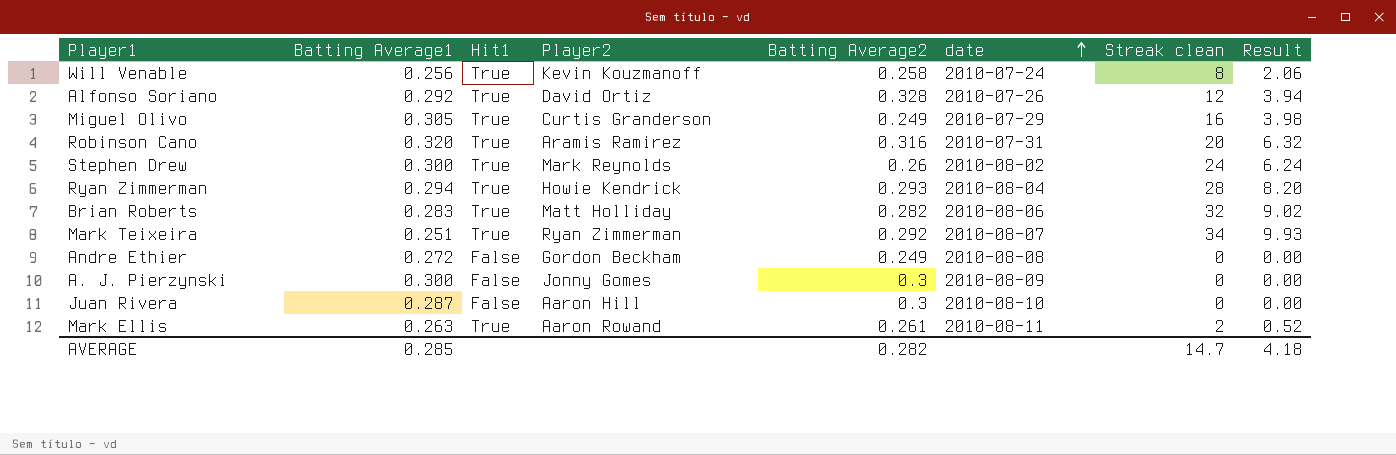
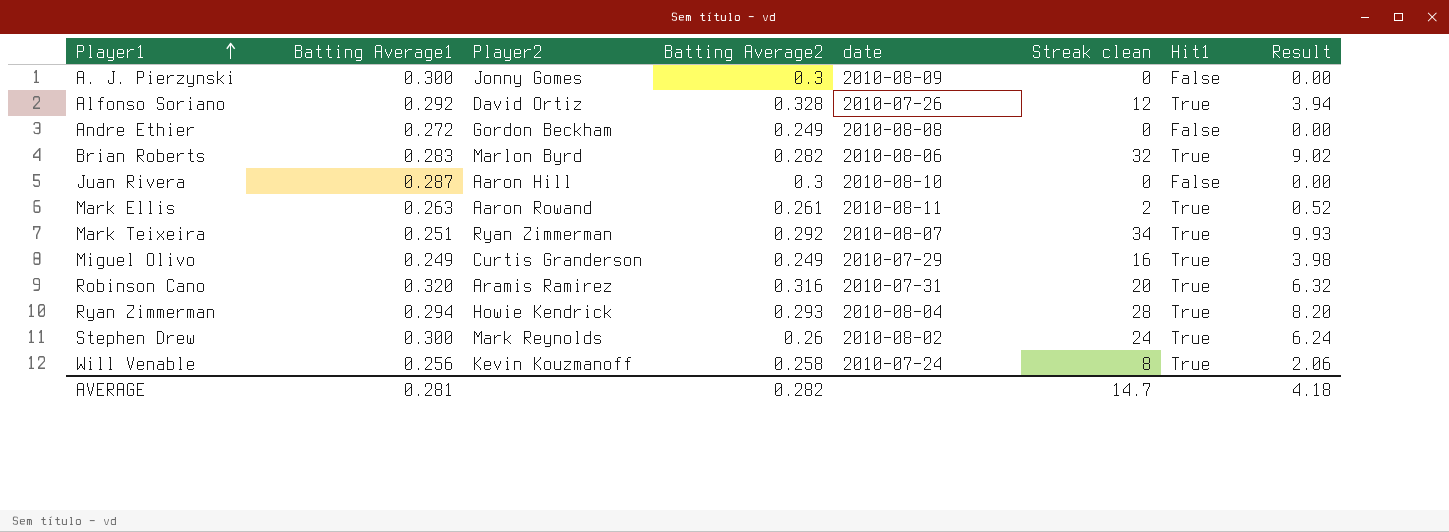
row order: date ascending -> Player1 ascending
column Hit1 | position: 3 -> 7
Brian Roberts | Player2: Matt Holliday -> Marlon Byrd
Miguel Olivo | Batting Average1: 0.305 -> 0.249
AVERAGE | Batting Average1: 0.285 -> 0.281

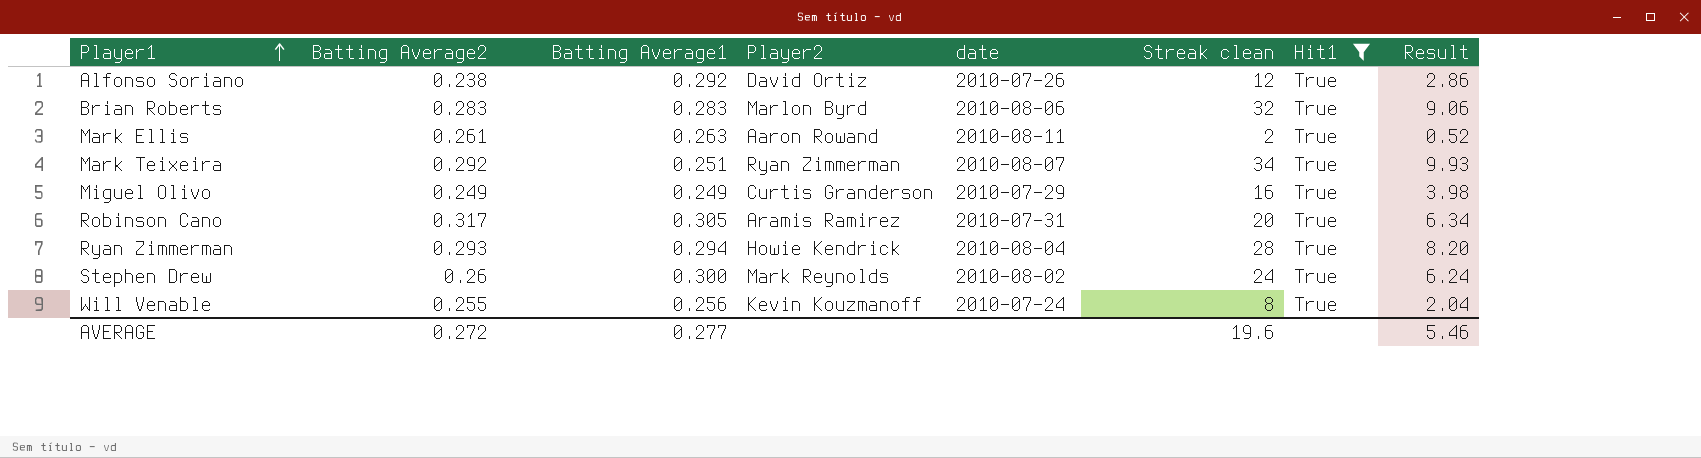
filter: none -> Hit1 = True
column Batting Average2 | position: 4 -> 2
Alfonso Soriano | Batting Average2: 0.328 -> 0.238
Alfonso Soriano | Result: 3.94 -> 2.86
Brian Roberts | Batting Average2: 0.282 -> 0.283
Brian Roberts | Result: 9.02 -> 9.06
Robinson Cano | Batting Average2: 0.316 -> 0.317
Robinson Cano | Batting Average1: 0.320 -> 0.305
Robinson Cano | Result: 6.32 -> 6.34
Will Venable | Batting Average2: 0.258 -> 0.255
Will Venable | Result: 2.06 -> 2.04
AVERAGE | Batting Average2: 0.282 -> 0.272
AVERAGE | Batting Average1: 0.281 -> 0.277
AVERAGE | Streak clean: 14.7 -> 19.6
AVERAGE | Result: 4.18 -> 5.46

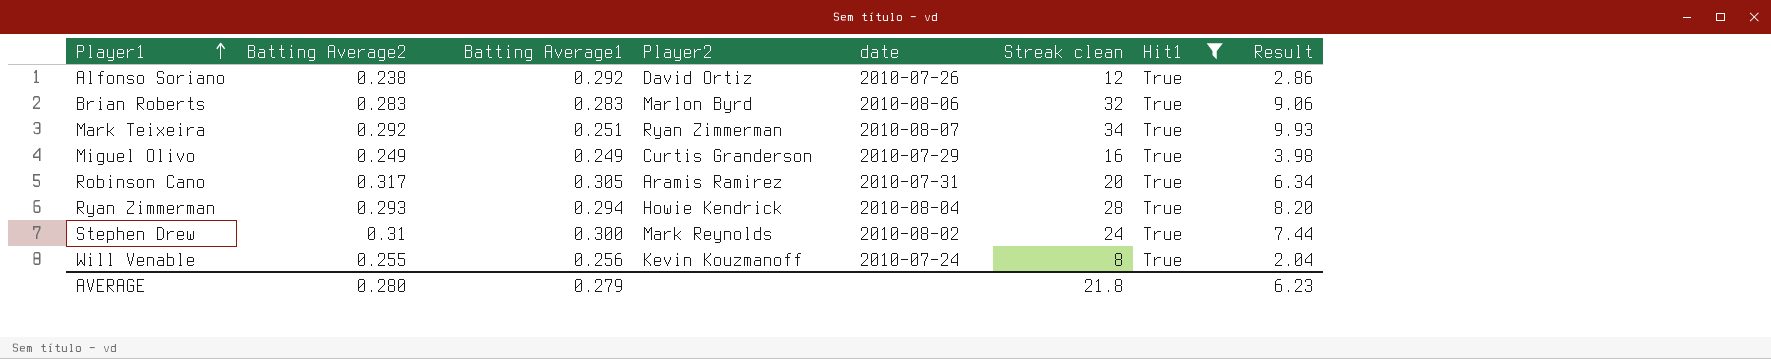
row Mark Ellis: 0.261 | 0.263 | Aaron Rowand | 2010-08-11 | 2 | True | 0.52 -> none
Stephen Drew | Batting Average2: 0.26 -> 0.31
Stephen Drew | Result: 6.24 -> 7.44
AVERAGE | Batting Average2: 0.272 -> 0.280
AVERAGE | Batting Average1: 0.277 -> 0.279
AVERAGE | Streak clean: 19.6 -> 21.8
AVERAGE | Result: 5.46 -> 6.23

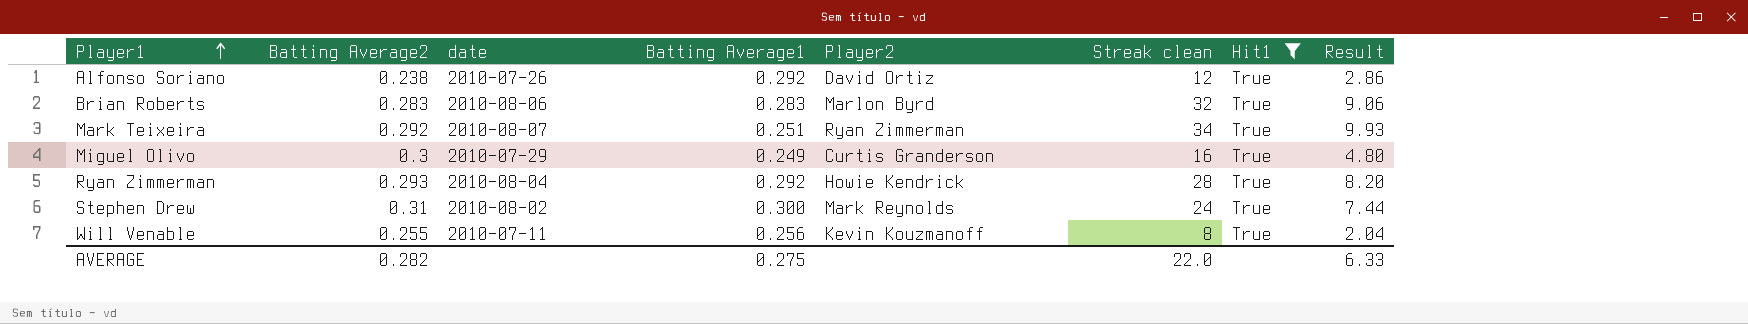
column date | position: 5 -> 3
row Robinson Cano: 0.317 | 0.305 | Aramis Ramirez | 2010-07-31 | 20 | True | 6.34 -> none
Miguel Olivo | Batting Average2: 0.249 -> 0.3
Miguel Olivo | Result: 3.98 -> 4.80
Ryan Zimmerman | Batting Average1: 0.294 -> 0.292
Will Venable | date: 2010-07-24 -> 2010-07-11
AVERAGE | Batting Average2: 0.280 -> 0.282
AVERAGE | Batting Average1: 0.279 -> 0.275
AVERAGE | Streak clean: 21.8 -> 22.0
AVERAGE | Result: 6.23 -> 6.33

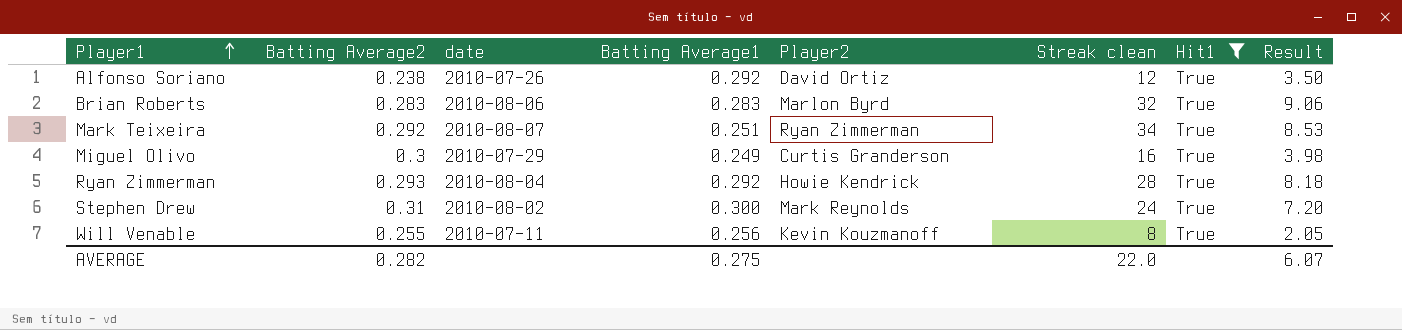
column Result | formula: [Batting Average2] * [Streak clean] -> [Batting Average1] * [Streak clean]
AVERAGE | Result: 6.33 -> 6.07

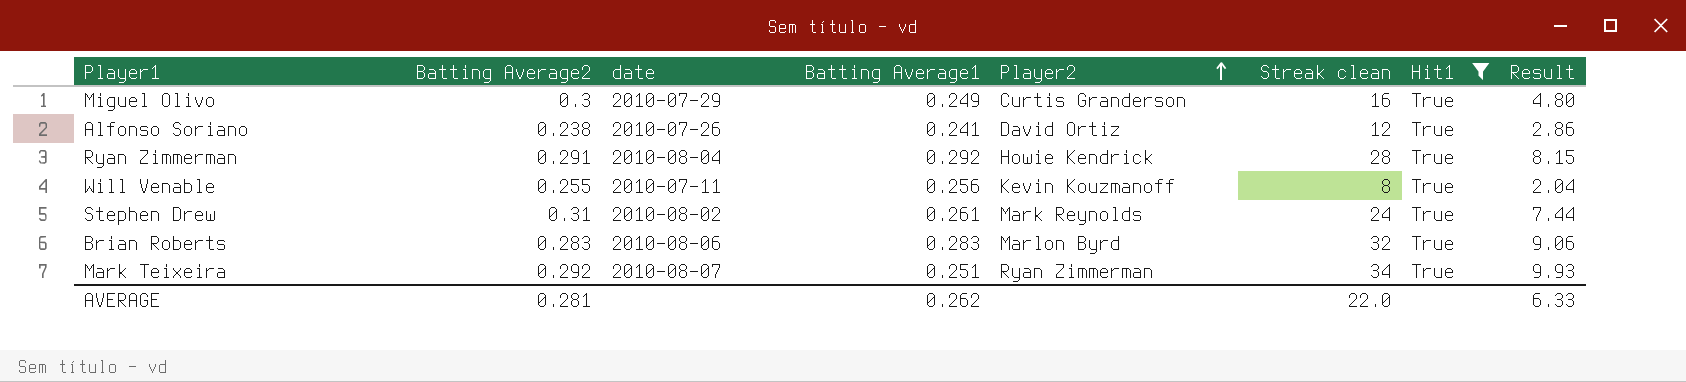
row order: Player1 ascending -> Player2 ascending
column Result | formula: [Batting Average1] * [Streak clean] -> [Batting Average2] * [Streak clean]
Alfonso Soriano | Batting Average1: 0.292 -> 0.241
Ryan Zimmerman | Batting Average2: 0.293 -> 0.291
Stephen Drew | Batting Average1: 0.300 -> 0.261
AVERAGE | Batting Average2: 0.282 -> 0.281
AVERAGE | Batting Average1: 0.275 -> 0.262
AVERAGE | Result: 6.07 -> 6.33

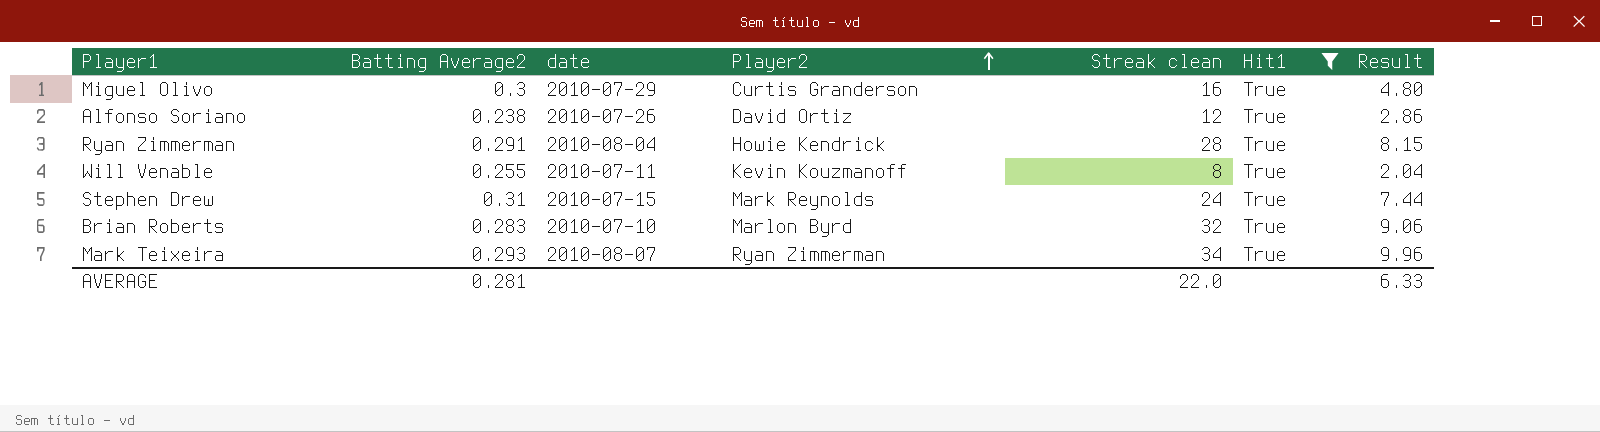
column Batting Average1 | position: 4 -> none
Stephen Drew | date: 2010-08-02 -> 2010-07-15
Brian Roberts | date: 2010-08-06 -> 2010-07-10
Mark Teixeira | Batting Average2: 0.292 -> 0.293
Mark Teixeira | Result: 9.93 -> 9.96

